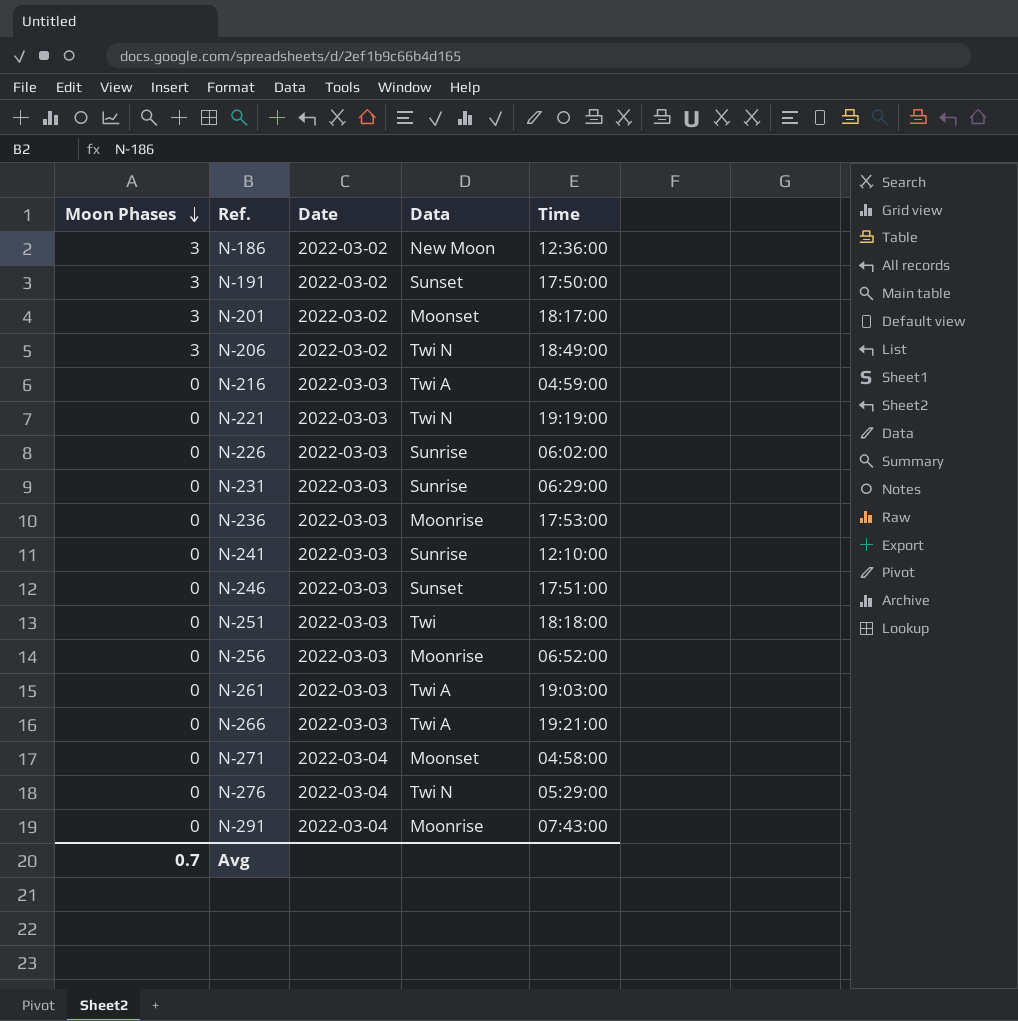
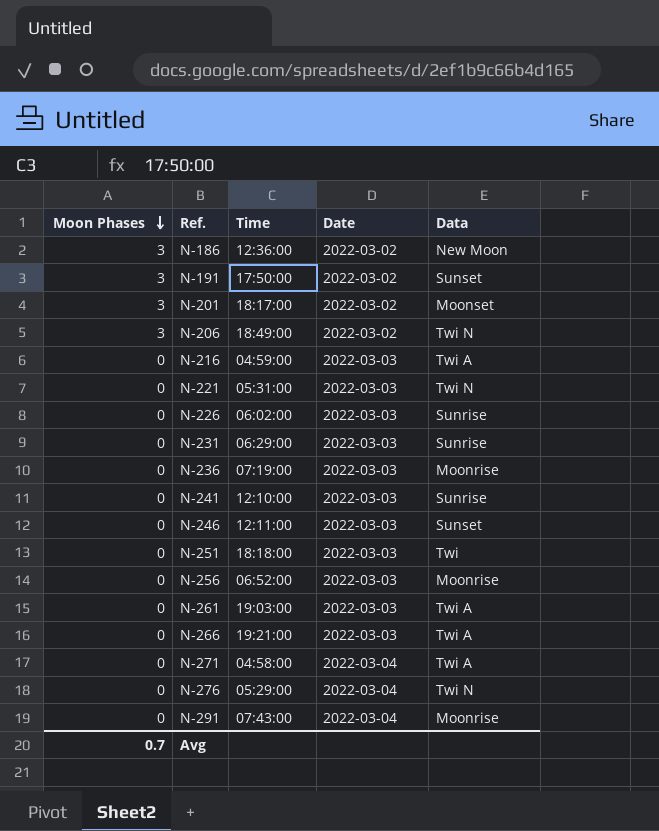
column Time | position: 5 -> 3
N-221 | Time: 19:19:00 -> 05:31:00
N-236 | Time: 17:53:00 -> 07:19:00
N-246 | Time: 17:51:00 -> 12:11:00
N-271 | Data: Moonset -> Twi A

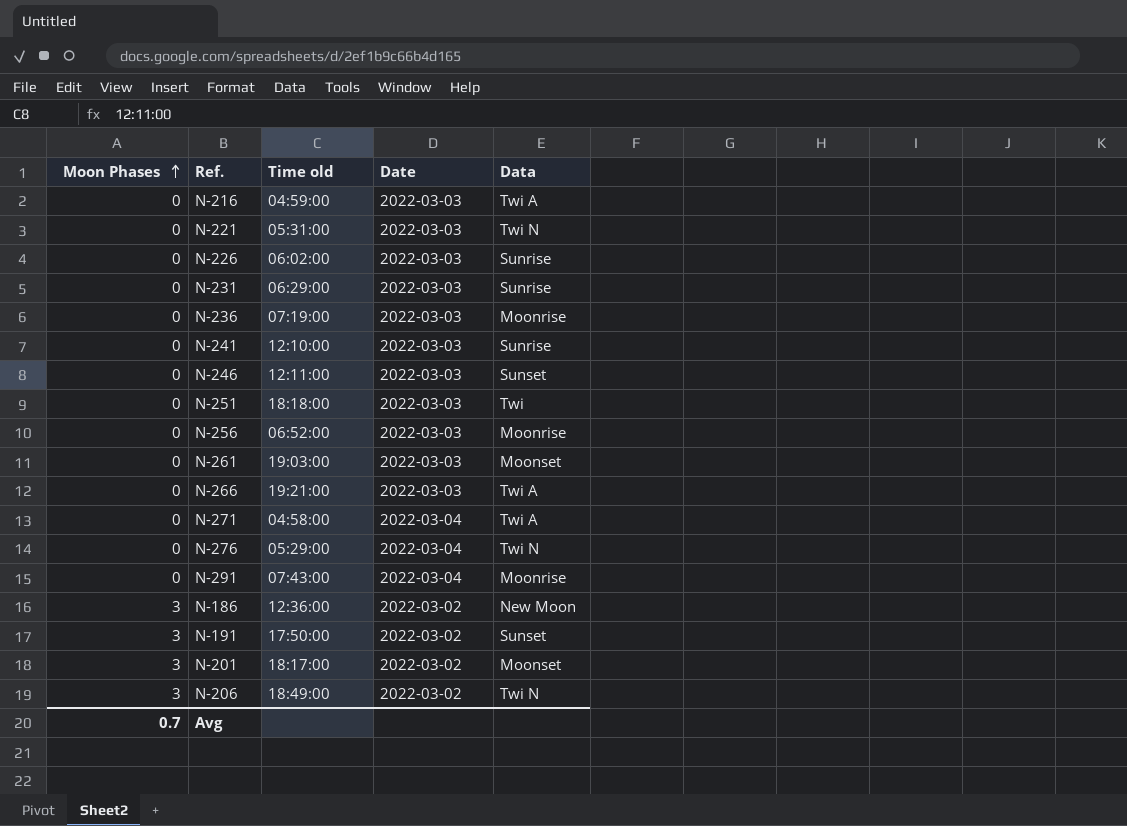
row order: Moon Phases descending -> Moon Phases ascending
column name: Time -> Time old
N-261 | Data: Twi A -> Moonset

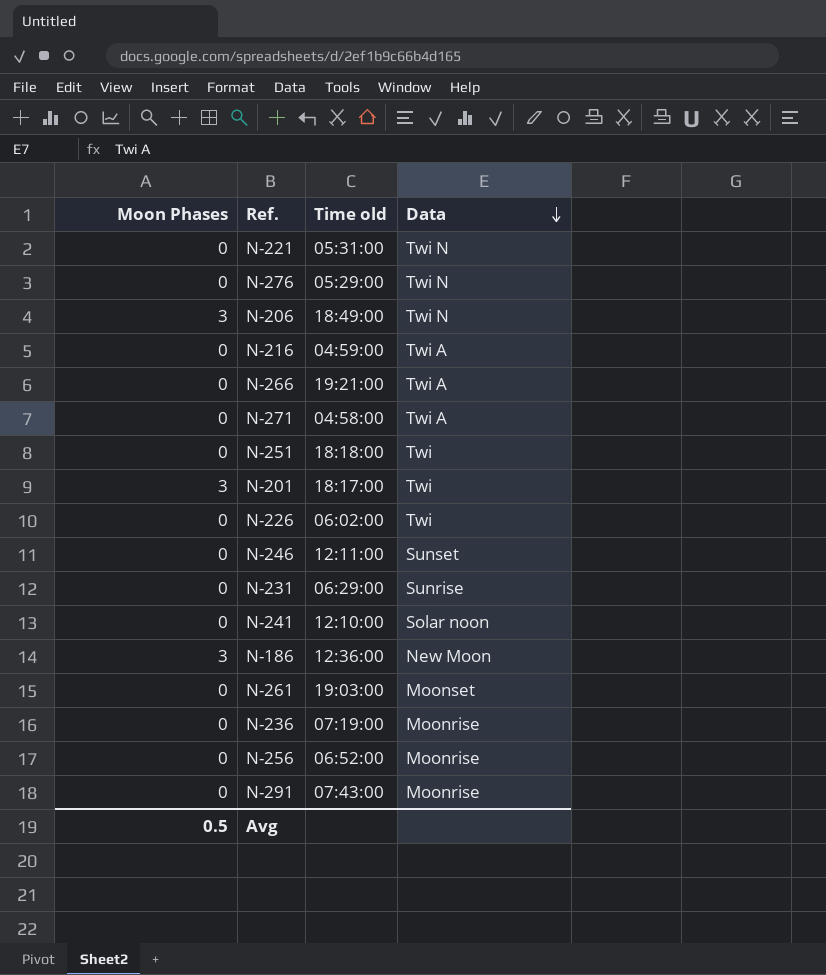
row order: Moon Phases ascending -> Data descending
column Date | position: 4 -> none
row N-191: 3 | 17:50:00 | 2022-03-02 | Sunset -> none
N-201 | Data: Moonset -> Twi
N-226 | Data: Sunrise -> Twi
N-241 | Data: Sunrise -> Solar noon
Avg | Moon Phases: 0.7 -> 0.5

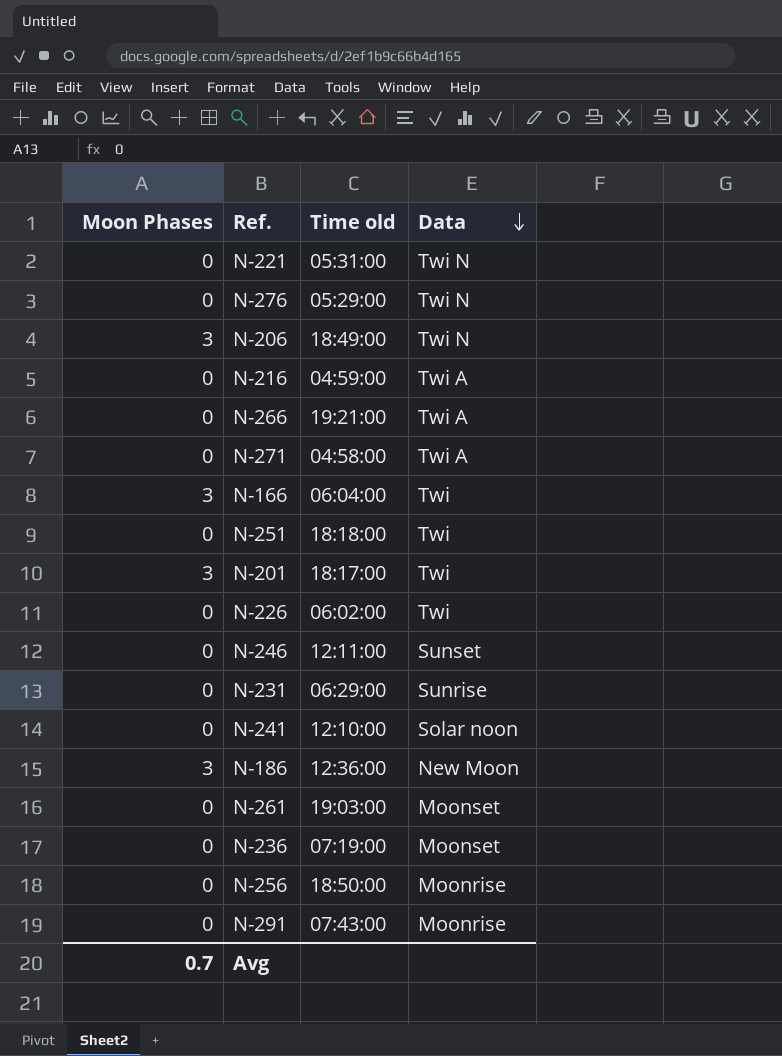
row N-166: none -> 3 | 06:04:00 | Twi
N-236 | Data: Moonrise -> Moonset
N-256 | Time old: 06:52:00 -> 18:50:00
Avg | Moon Phases: 0.5 -> 0.7

